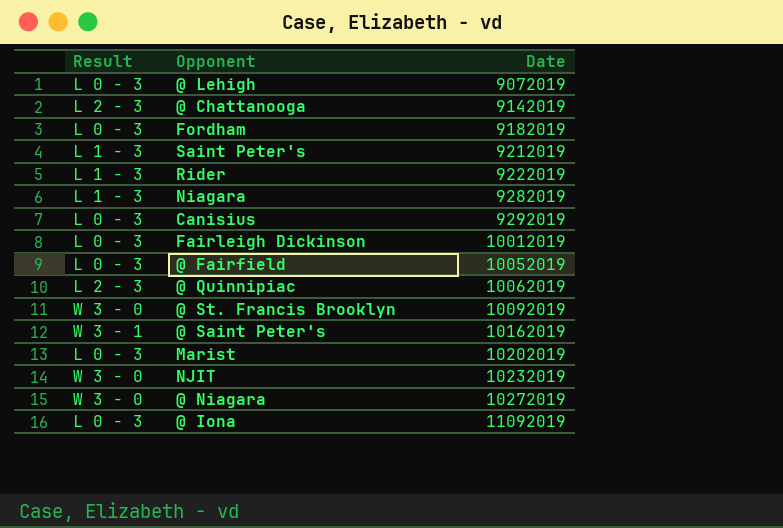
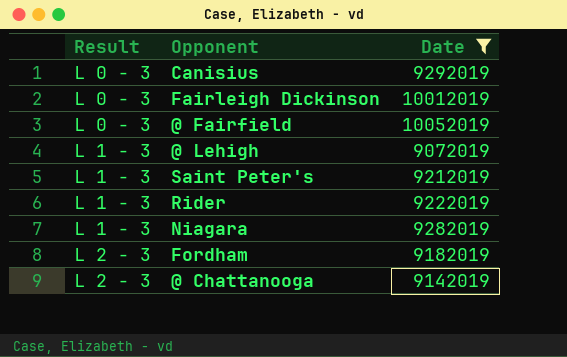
filter: none -> Date <= 10052019
row order: Date ascending -> Result ascending
@ Lehigh | Result: L 0 - 3 -> L 1 - 3
Fordham | Result: L 0 - 3 -> L 2 - 3

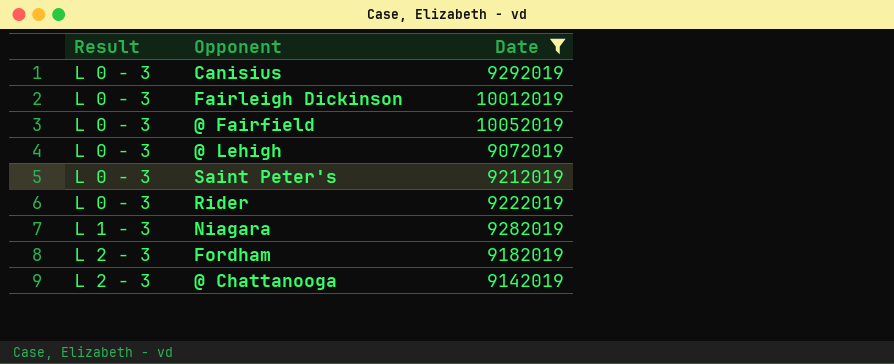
@ Lehigh | Result: L 1 - 3 -> L 0 - 3
Saint Peter's | Result: L 1 - 3 -> L 0 - 3
Rider | Result: L 1 - 3 -> L 0 - 3

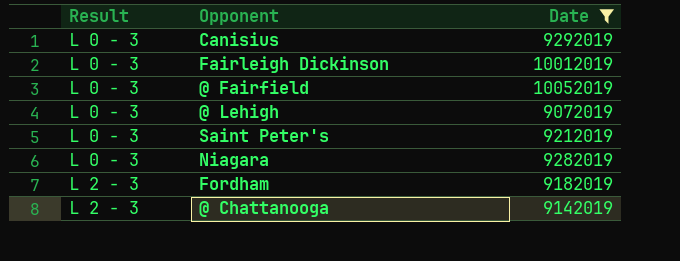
row Rider: L 0 - 3 | 9222019 -> none
Niagara | Result: L 1 - 3 -> L 0 - 3

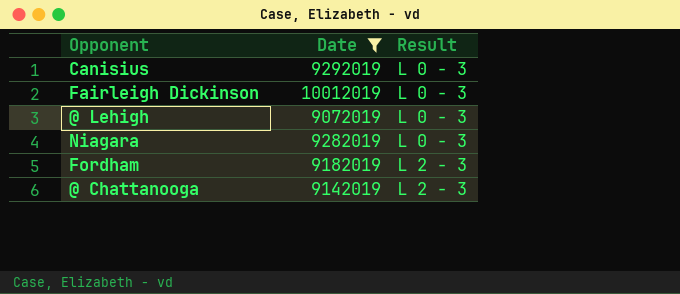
column Result | position: 1 -> 3
row @ Fairfield: L 0 - 3 | 10052019 -> none
row Saint Peter's: L 0 - 3 | 9212019 -> none

